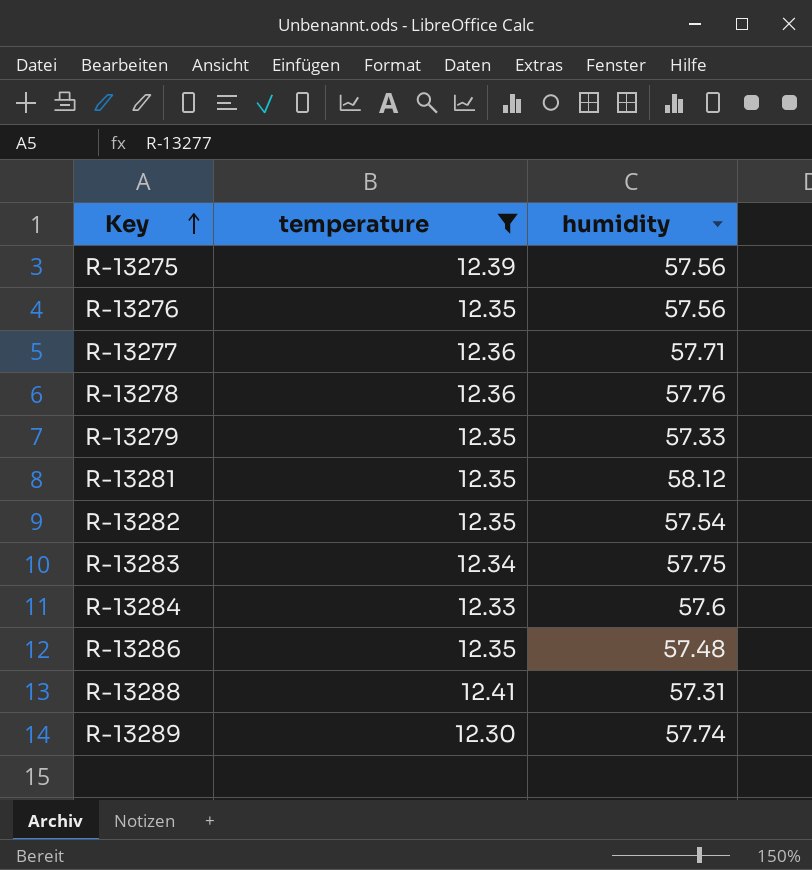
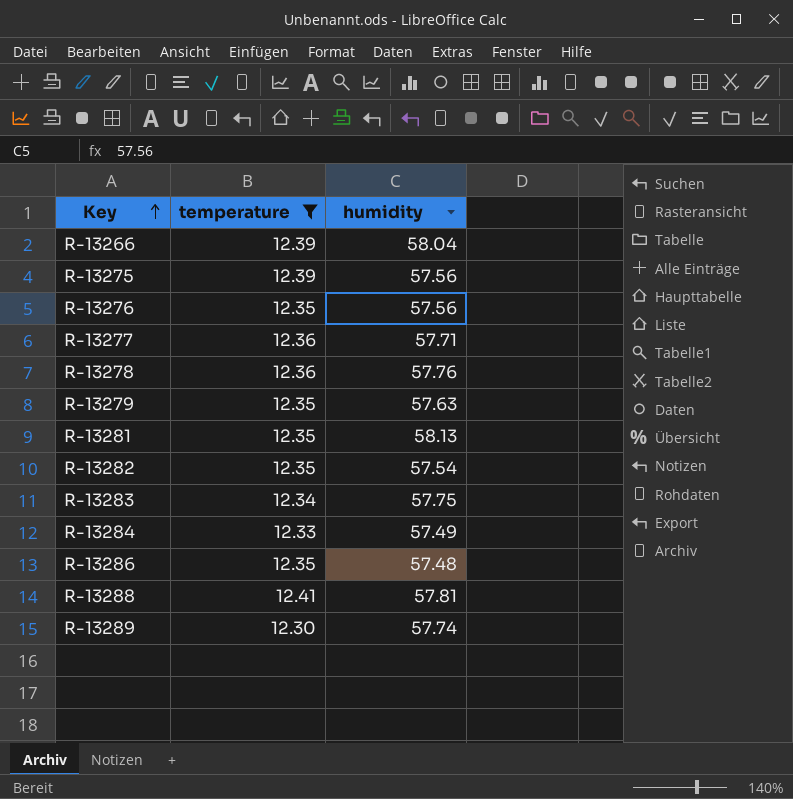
row R-13266: none -> 12.39 | 58.04
R-13279 | humidity: 57.33 -> 57.63
R-13281 | humidity: 58.12 -> 58.13
R-13284 | humidity: 57.6 -> 57.49
R-13288 | humidity: 57.31 -> 57.81

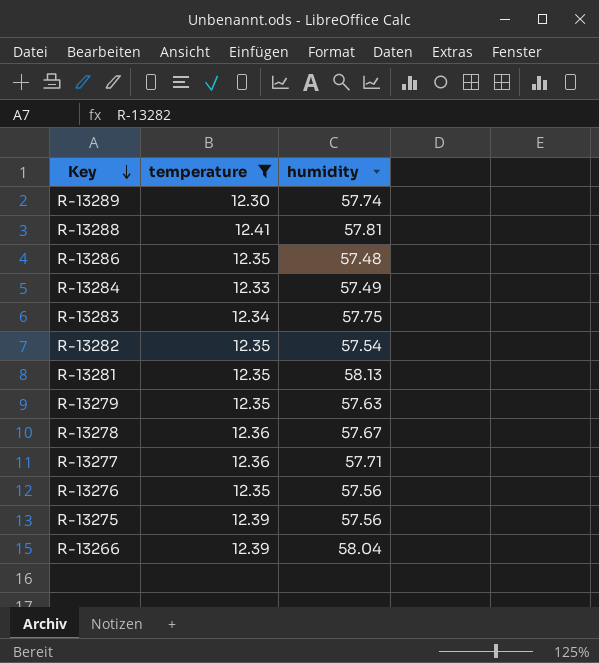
row order: Key ascending -> Key descending
R-13278 | humidity: 57.76 -> 57.67

